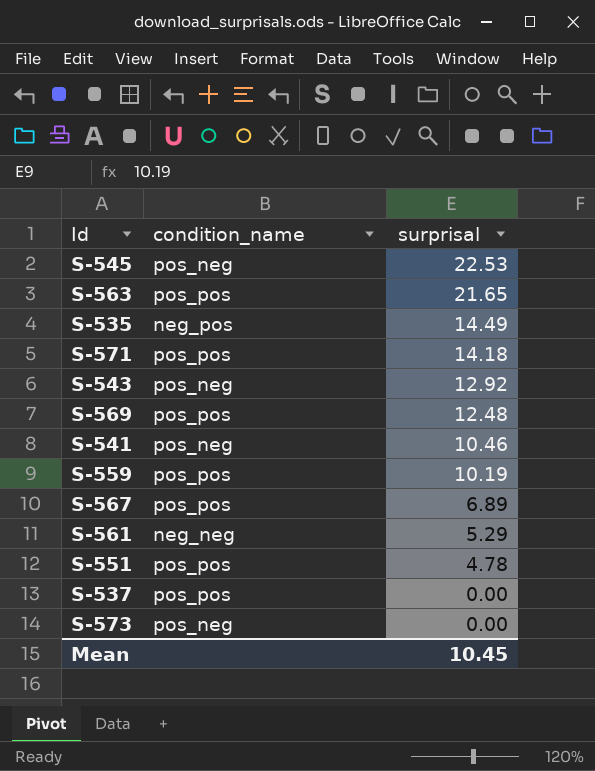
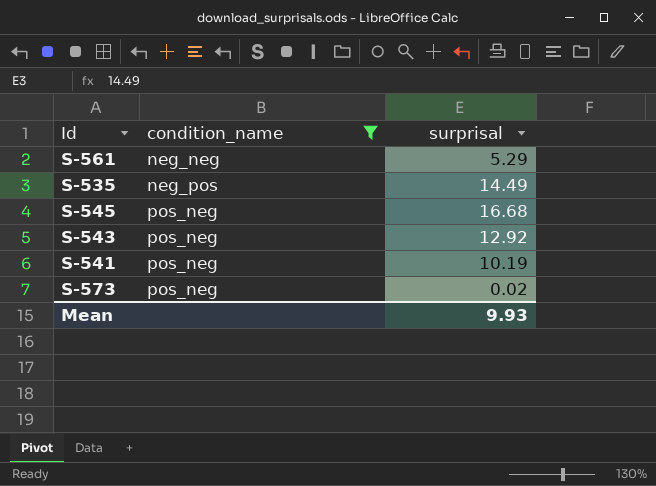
filter: none -> condition_name != pos_pos
row order: surprisal descending -> condition_name ascending
S-545 | surprisal: 22.53 -> 16.68
S-541 | surprisal: 10.46 -> 10.19
S-573 | surprisal: 0.00 -> 0.02
Mean | surprisal: 10.45 -> 9.93

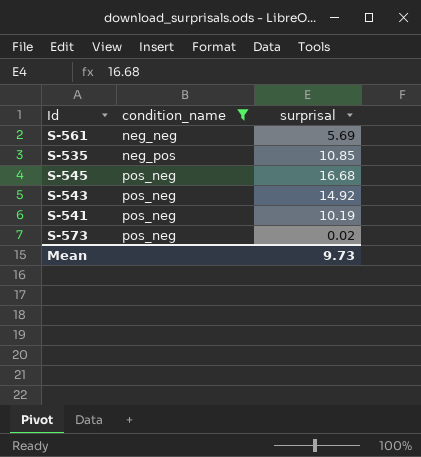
S-561 | surprisal: 5.29 -> 5.69
S-535 | surprisal: 14.49 -> 10.85
S-543 | surprisal: 12.92 -> 14.92
Mean | surprisal: 9.93 -> 9.73

